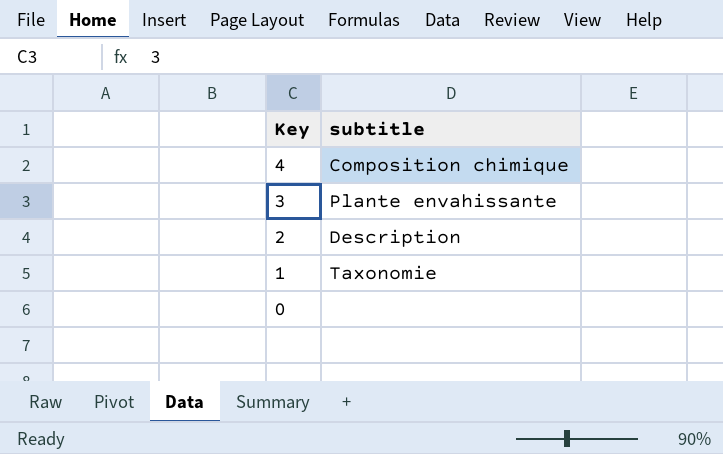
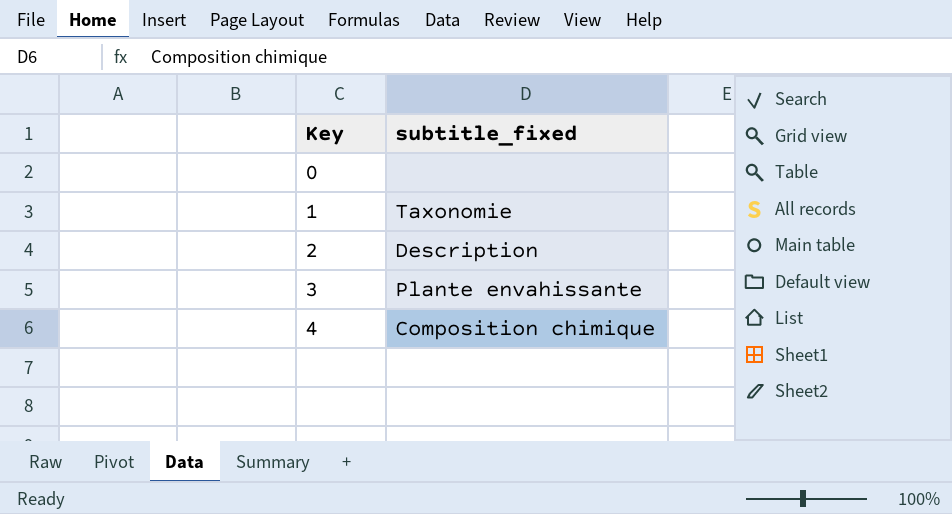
row order: Key descending -> Key ascending
column name: subtitle -> subtitle_fixed

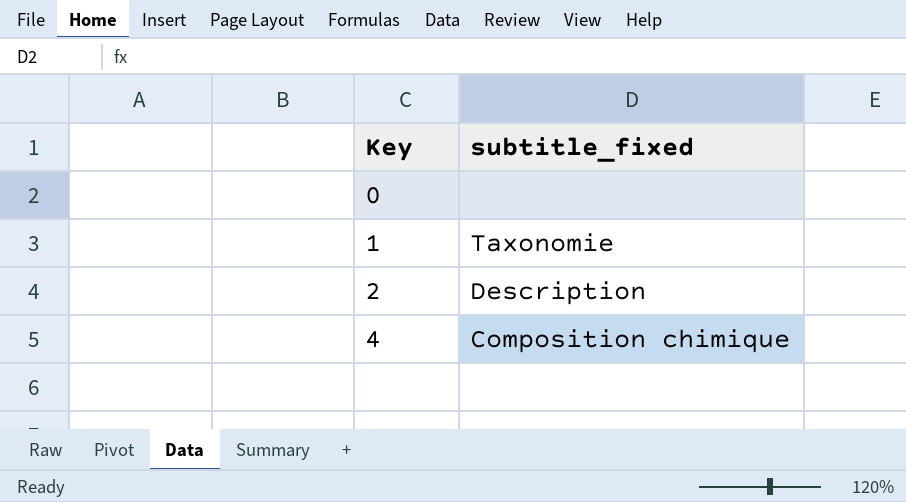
row 3: Plante envahissante -> none

